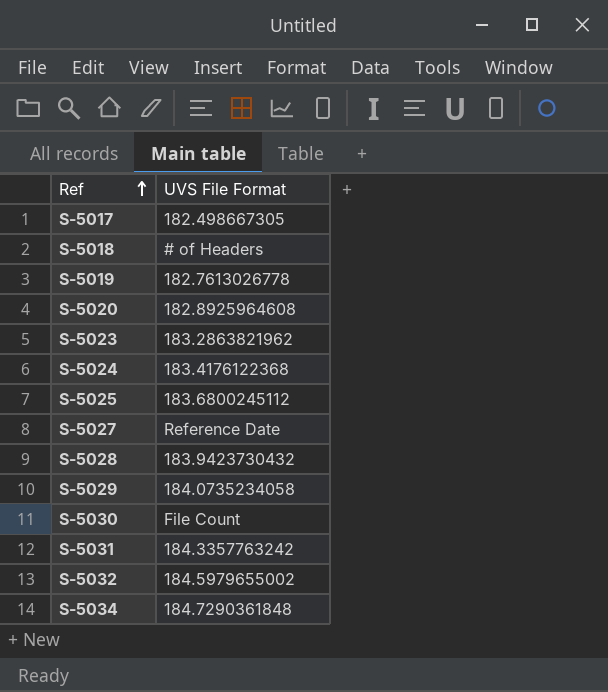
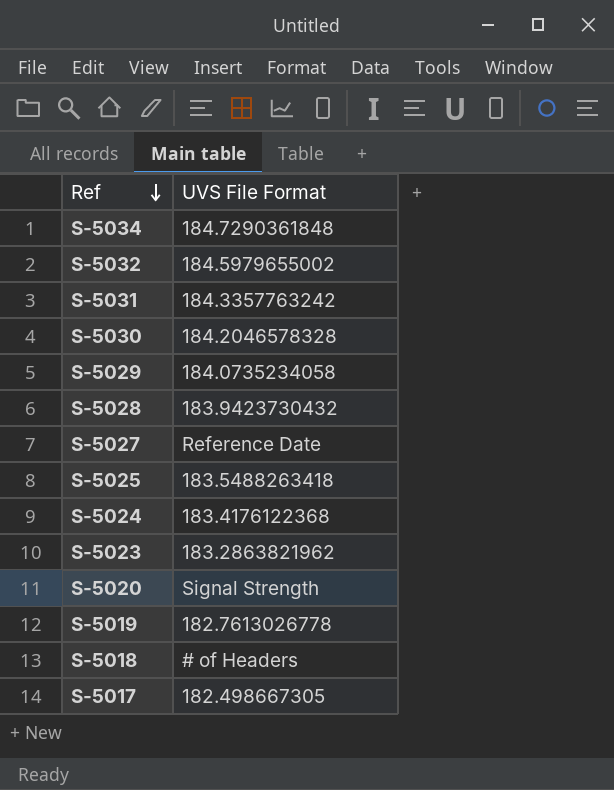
row order: Ref ascending -> Ref descending
S-5030 | UVS File Format: File Count -> 184.2046578328
S-5025 | UVS File Format: 183.6800245112 -> 183.5488263418
S-5020 | UVS File Format: 182.8925964608 -> Signal Strength

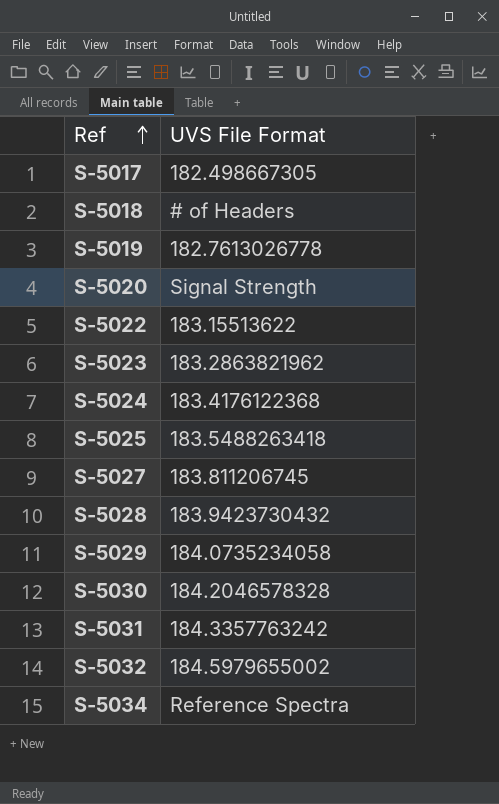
row order: Ref descending -> Ref ascending
row S-5022: none -> 183.15513622
S-5027 | UVS File Format: Reference Date -> 183.811206745
S-5034 | UVS File Format: 184.7290361848 -> Reference Spectra

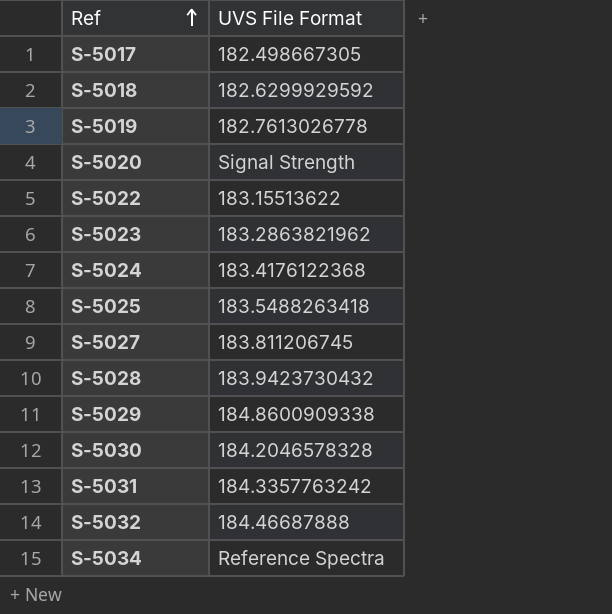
S-5018 | UVS File Format: # of Headers -> 182.6299929592
S-5029 | UVS File Format: 184.0735234058 -> 184.8600909338
S-5032 | UVS File Format: 184.5979655002 -> 184.46687888

